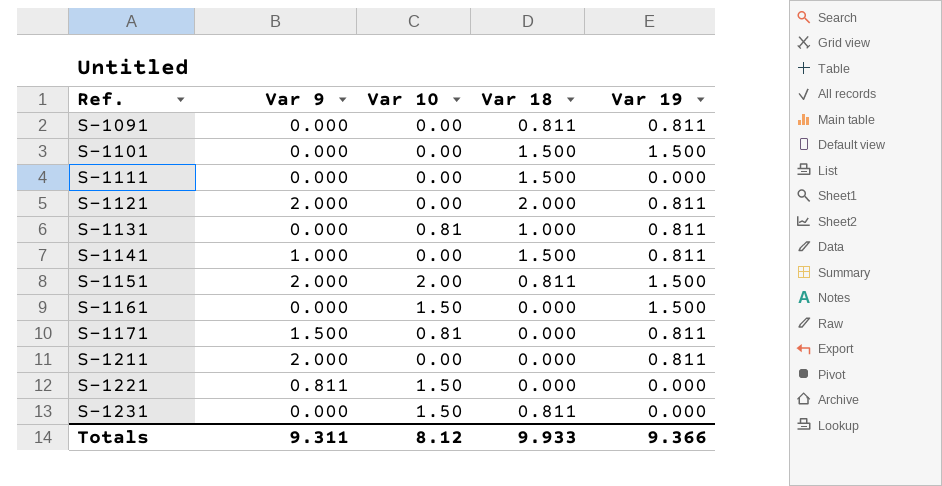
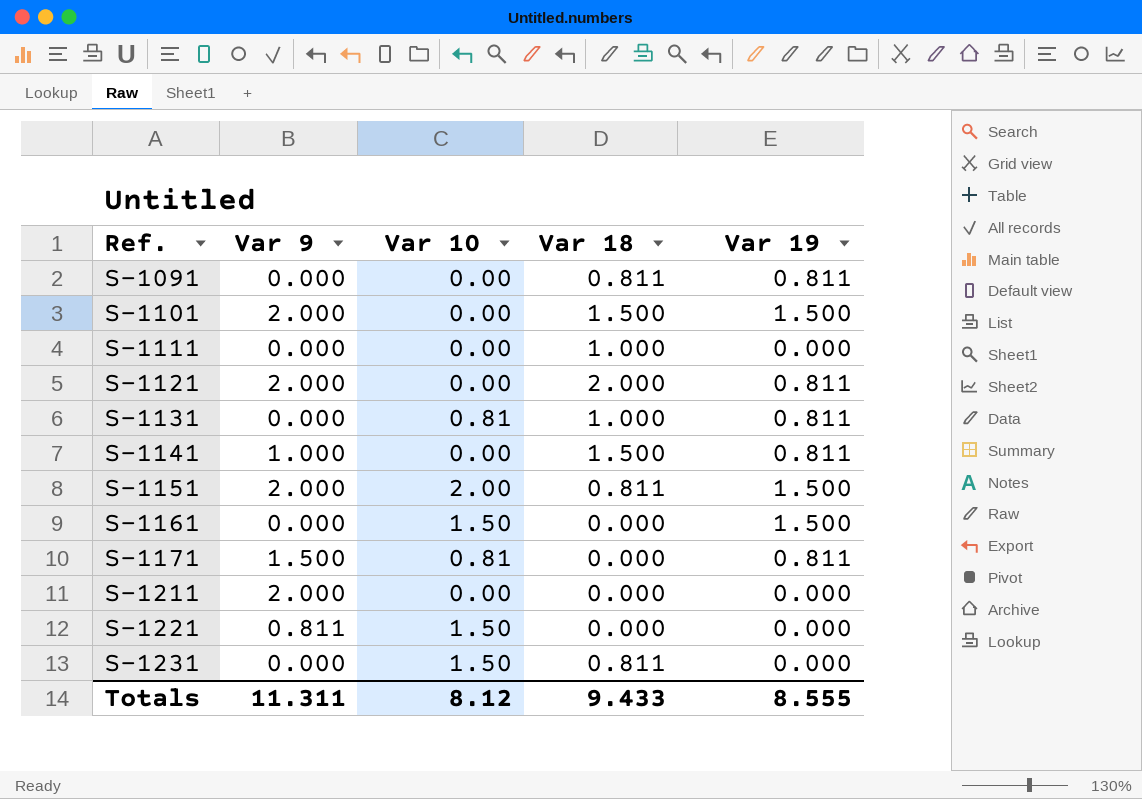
S-1101 | Var 9: 0.000 -> 2.000
S-1111 | Var 18: 1.500 -> 1.000
S-1211 | Var 19: 0.811 -> 0.000
Totals | Var 9: 9.311 -> 11.311
Totals | Var 18: 9.933 -> 9.433
Totals | Var 19: 9.366 -> 8.555

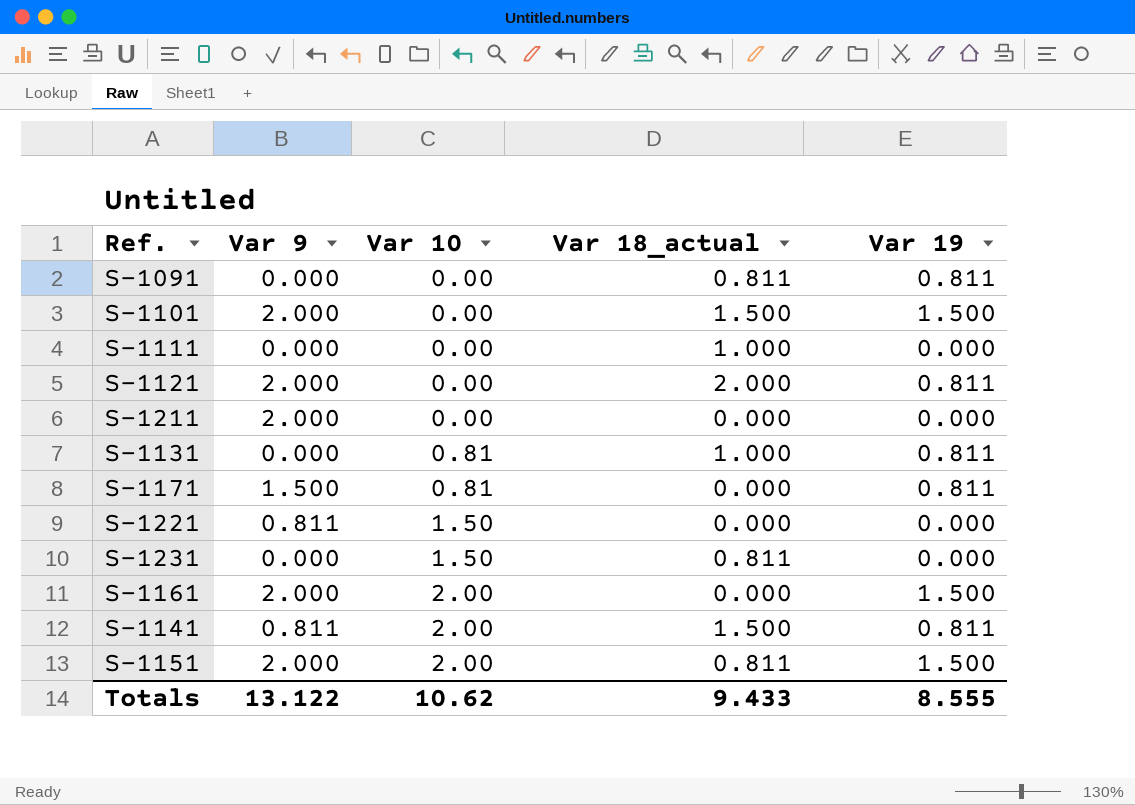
row order: Ref. ascending -> Var 10 ascending
column name: Var 18 -> Var 18_actual
S-1161 | Var 9: 0.000 -> 2.000
S-1161 | Var 10: 1.50 -> 2.00
S-1141 | Var 9: 1.000 -> 0.811
S-1141 | Var 10: 0.00 -> 2.00
Totals | Var 9: 11.311 -> 13.122
Totals | Var 10: 8.12 -> 10.62

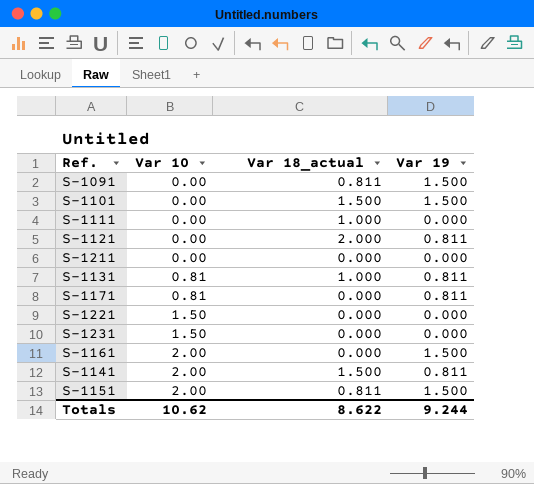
column Var 9 | position: 2 -> none
S-1091 | Var 19: 0.811 -> 1.500
S-1231 | Var 18_actual: 0.811 -> 0.000
Totals | Var 18_actual: 9.433 -> 8.622
Totals | Var 19: 8.555 -> 9.244

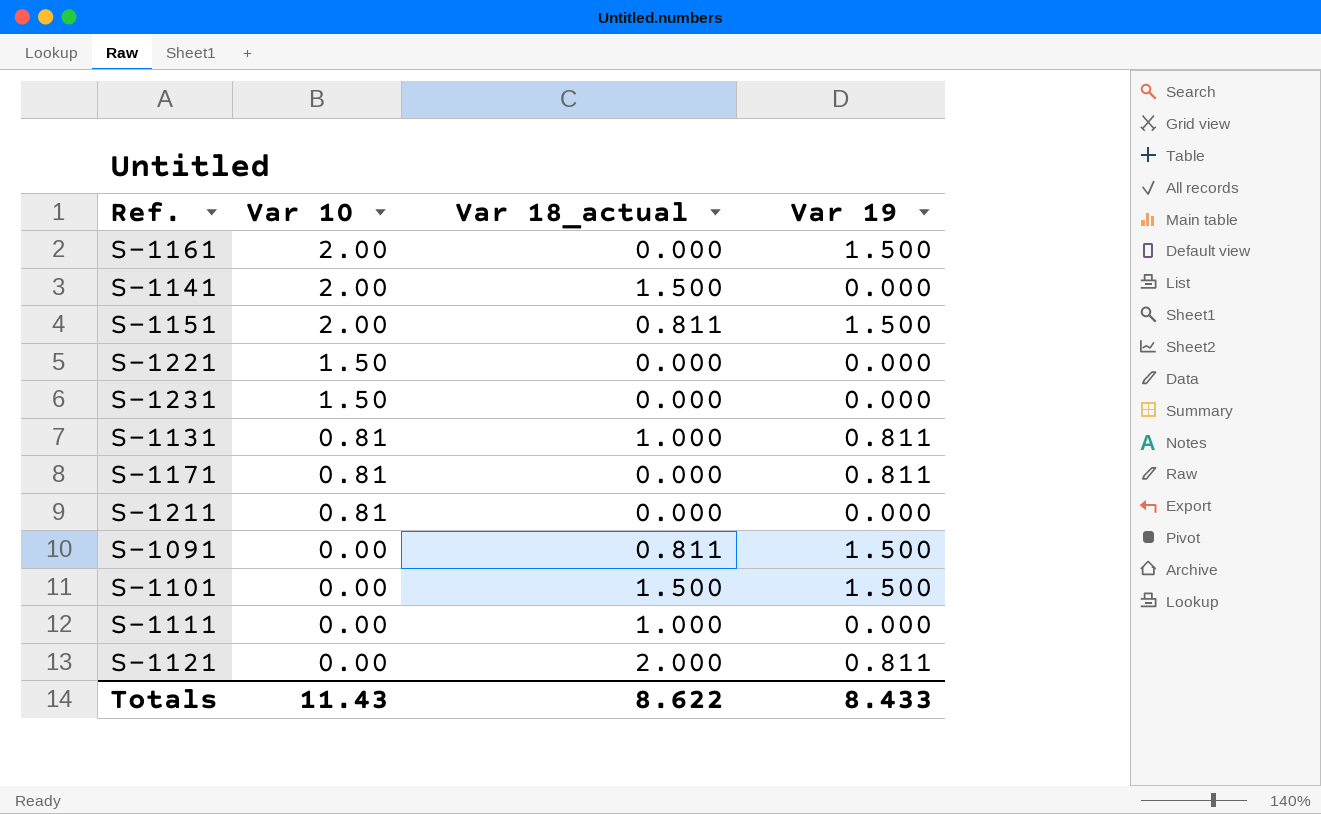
row order: Var 10 ascending -> Var 10 descending
S-1141 | Var 19: 0.811 -> 0.000
S-1211 | Var 10: 0.00 -> 0.81
Totals | Var 10: 10.62 -> 11.43
Totals | Var 19: 9.244 -> 8.433

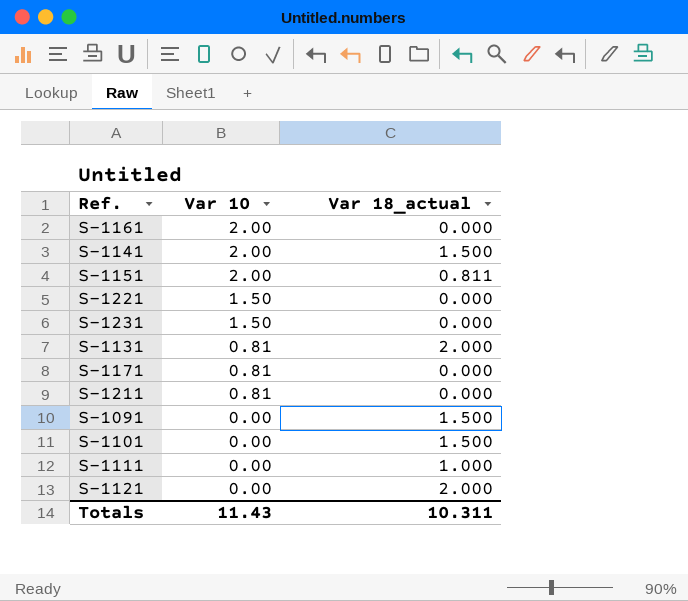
column Var 19 | position: 4 -> none
S-1131 | Var 18_actual: 1.000 -> 2.000
S-1091 | Var 18_actual: 0.811 -> 1.500
Totals | Var 18_actual: 8.622 -> 10.311

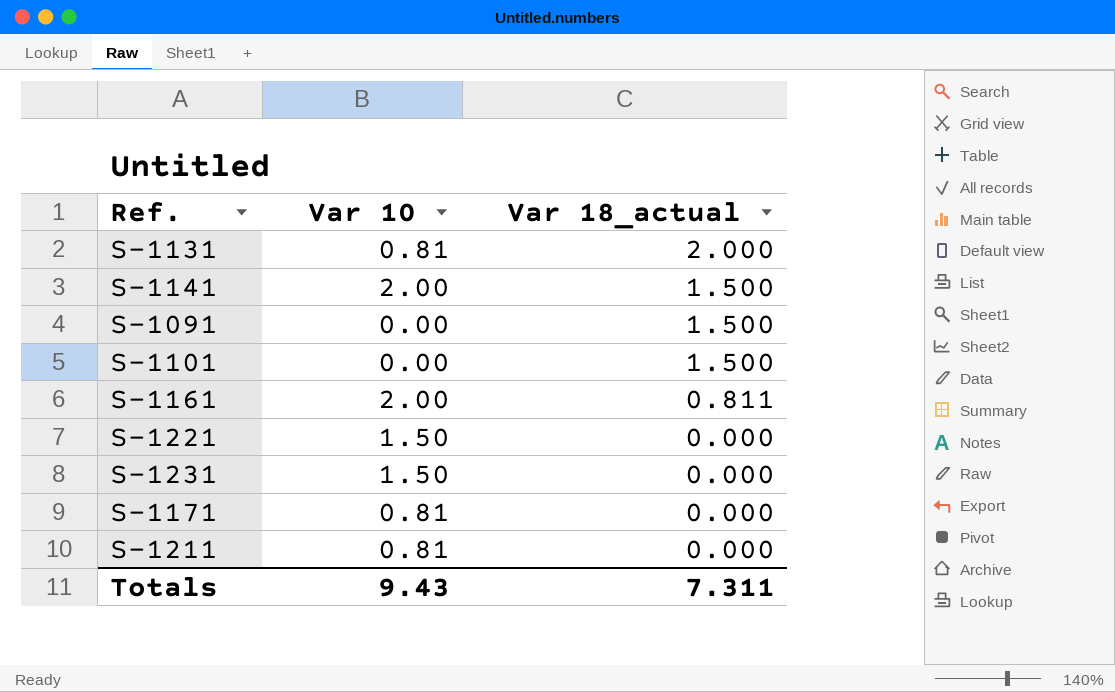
row order: Var 10 descending -> Var 18_actual descending
row S-1151: 2.00 | 0.811 -> none
row S-1111: 0.00 | 1.000 -> none
row S-1121: 0.00 | 2.000 -> none
S-1161 | Var 18_actual: 0.000 -> 0.811
Totals | Var 10: 11.43 -> 9.43
Totals | Var 18_actual: 10.311 -> 7.311

